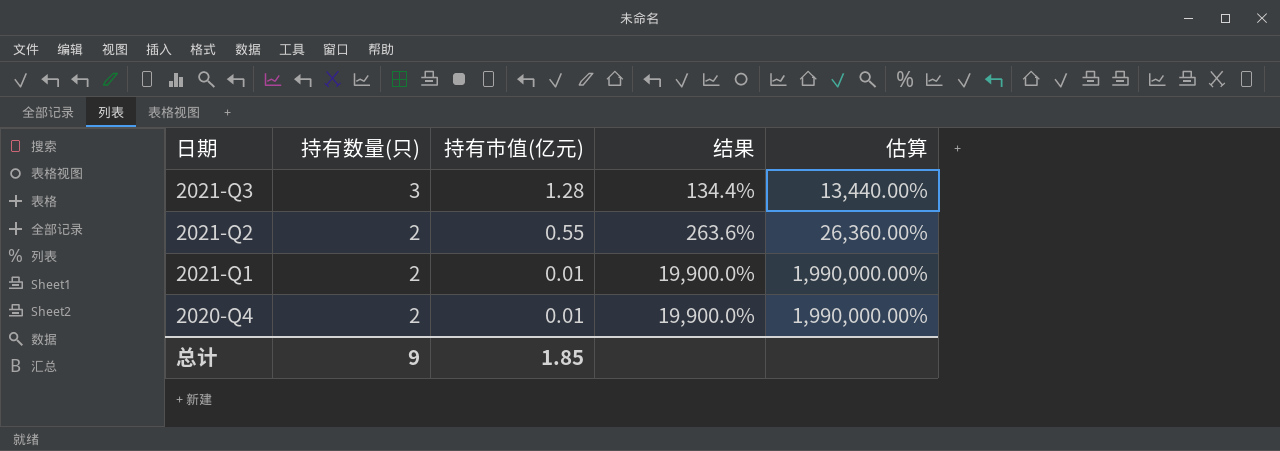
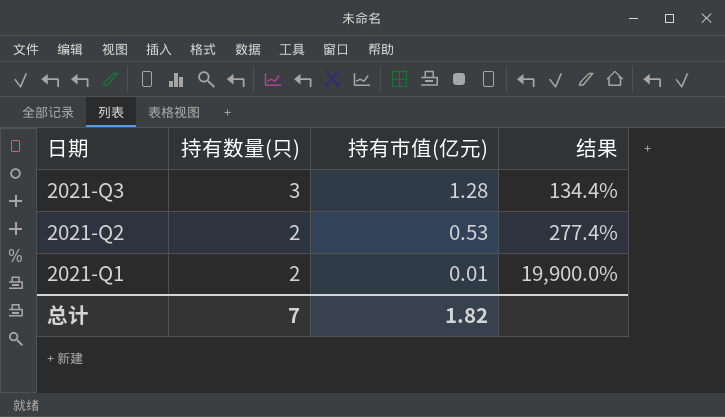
column 估算 | formula: [结果] * 100 -> none
row 2020-Q4: 2 | 0.01 | 19,900.0% | 1,990,000.00% -> none
2021-Q2 | 持有市值(亿元): 0.55 -> 0.53
2021-Q2 | 结果: 263.6% -> 277.4%
总计 | 持有数量(只): 9 -> 7
总计 | 持有市值(亿元): 1.85 -> 1.82

